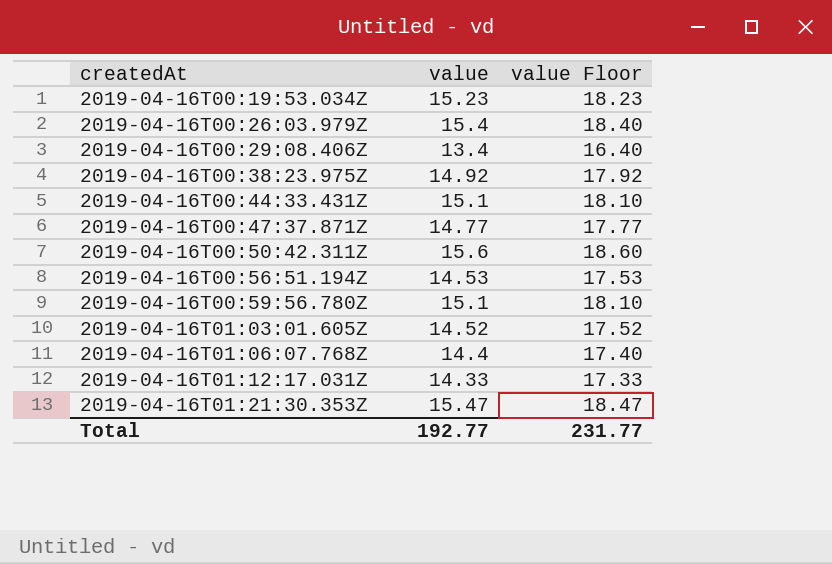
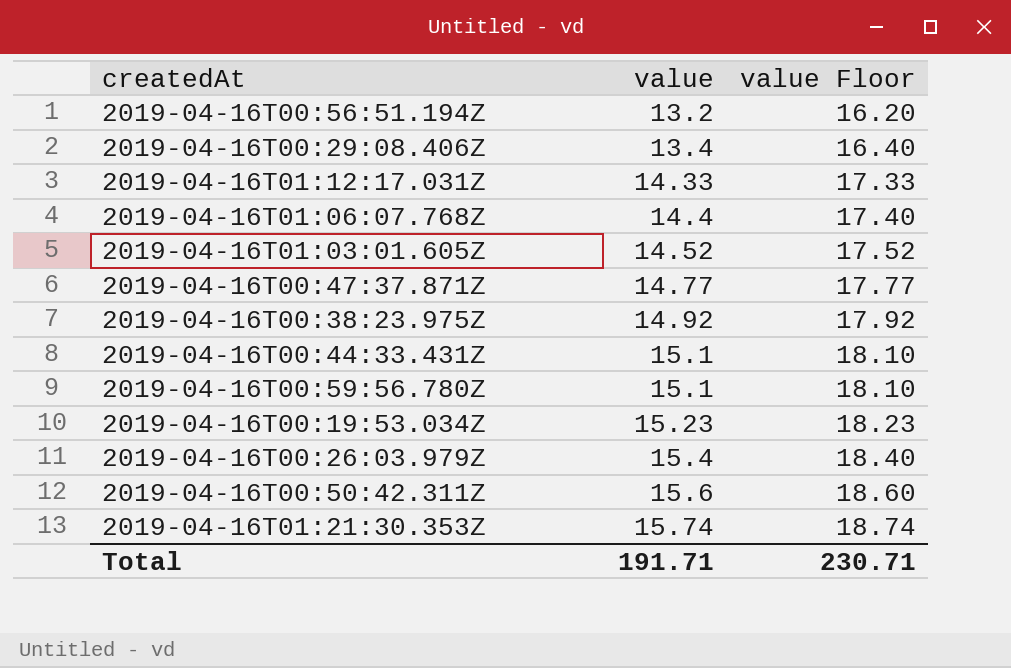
row order: createdAt ascending -> value ascending
2019-04-16T00:56:51.194Z | value: 14.53 -> 13.2
2019-04-16T00:56:51.194Z | value Floor: 17.53 -> 16.20
2019-04-16T01:21:30.353Z | value: 15.47 -> 15.74
2019-04-16T01:21:30.353Z | value Floor: 18.47 -> 18.74
Total | value: 192.77 -> 191.71
Total | value Floor: 231.77 -> 230.71

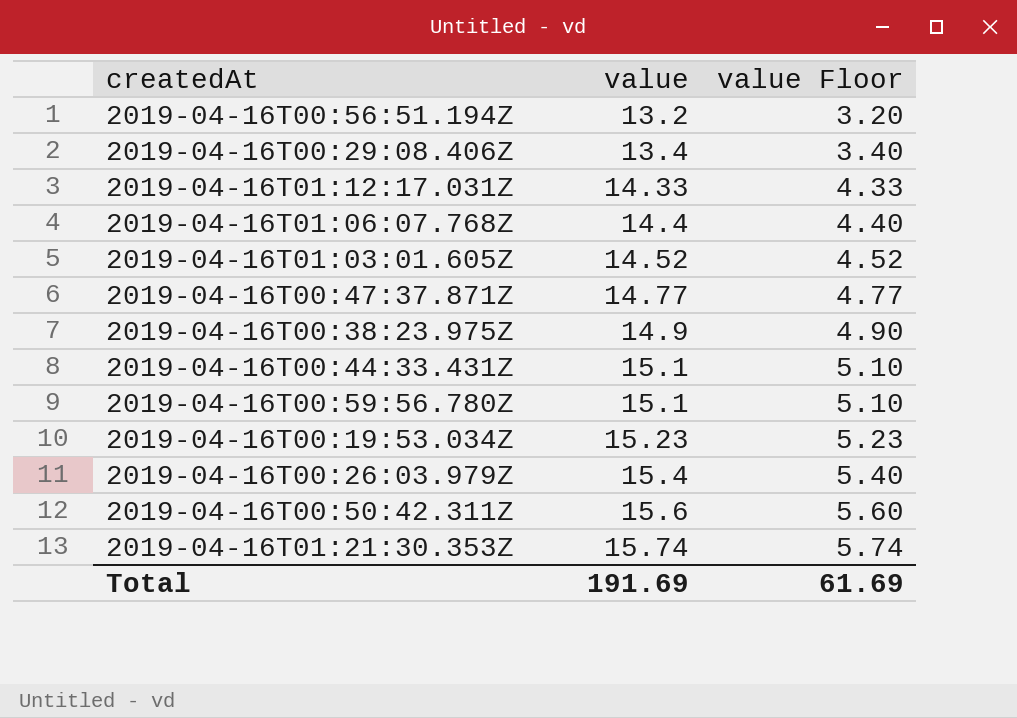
column value Floor | formula: [value] + 3 -> [value] - 10
2019-04-16T00:38:23.975Z | value: 14.92 -> 14.9
Total | value: 191.71 -> 191.69
Total | value Floor: 230.71 -> 61.69

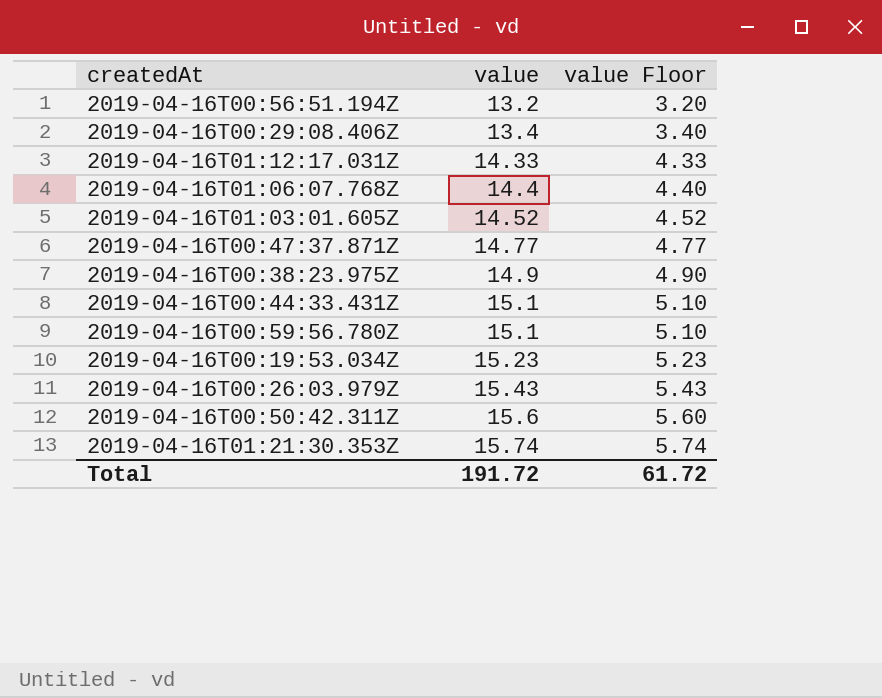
2019-04-16T00:26:03.979Z | value: 15.4 -> 15.43
2019-04-16T00:26:03.979Z | value Floor: 5.40 -> 5.43
Total | value: 191.69 -> 191.72
Total | value Floor: 61.69 -> 61.72

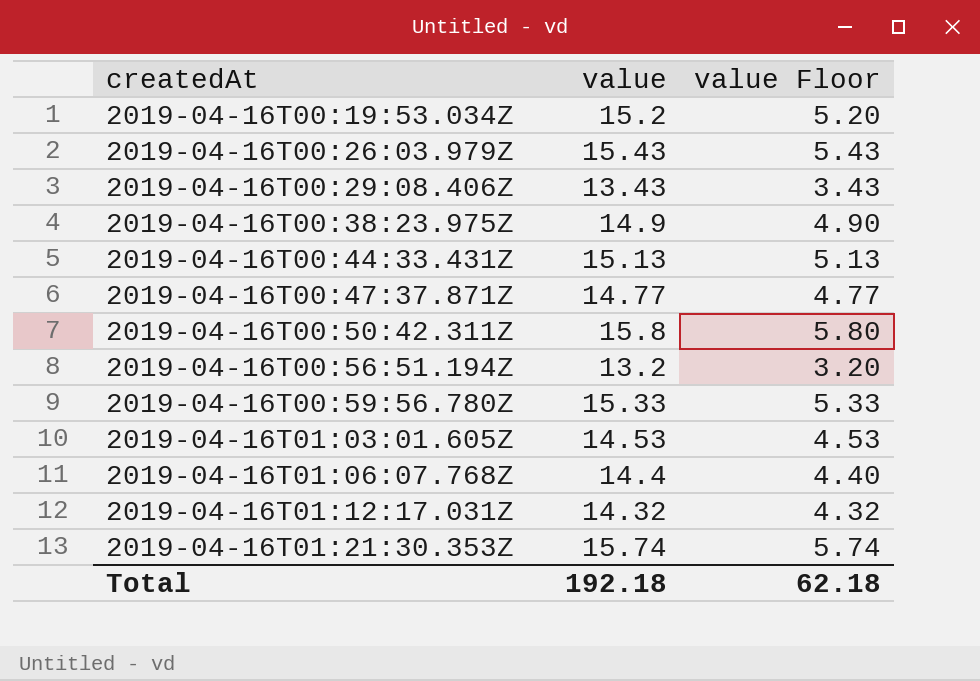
row order: value ascending -> createdAt ascending
2019-04-16T00:19:53.034Z | value: 15.23 -> 15.2
2019-04-16T00:19:53.034Z | value Floor: 5.23 -> 5.20
2019-04-16T00:29:08.406Z | value: 13.4 -> 13.43
2019-04-16T00:29:08.406Z | value Floor: 3.40 -> 3.43
2019-04-16T00:44:33.431Z | value: 15.1 -> 15.13
2019-04-16T00:44:33.431Z | value Floor: 5.10 -> 5.13
2019-04-16T00:50:42.311Z | value: 15.6 -> 15.8
2019-04-16T00:50:42.311Z | value Floor: 5.60 -> 5.80
2019-04-16T00:59:56.780Z | value: 15.1 -> 15.33
2019-04-16T00:59:56.780Z | value Floor: 5.10 -> 5.33
2019-04-16T01:03:01.605Z | value: 14.52 -> 14.53
2019-04-16T01:03:01.605Z | value Floor: 4.52 -> 4.53
2019-04-16T01:12:17.031Z | value: 14.33 -> 14.32
2019-04-16T01:12:17.031Z | value Floor: 4.33 -> 4.32
Total | value: 191.72 -> 192.18
Total | value Floor: 61.72 -> 62.18

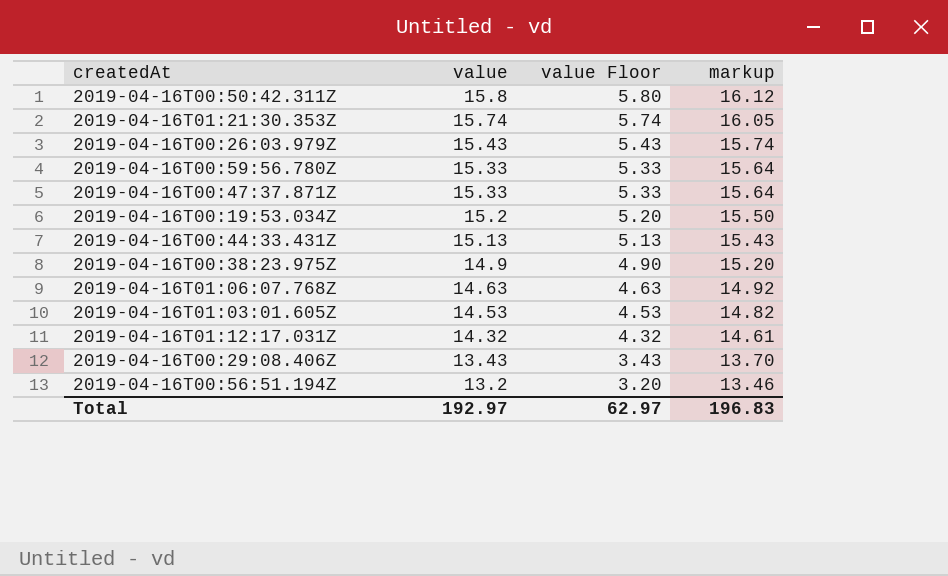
row order: createdAt ascending -> value descending
column markup | formula: none -> [value] * 1.02
2019-04-16T00:47:37.871Z | value: 14.77 -> 15.33
2019-04-16T00:47:37.871Z | value Floor: 4.77 -> 5.33
2019-04-16T01:06:07.768Z | value: 14.4 -> 14.63
2019-04-16T01:06:07.768Z | value Floor: 4.40 -> 4.63
Total | value: 192.18 -> 192.97
Total | value Floor: 62.18 -> 62.97

